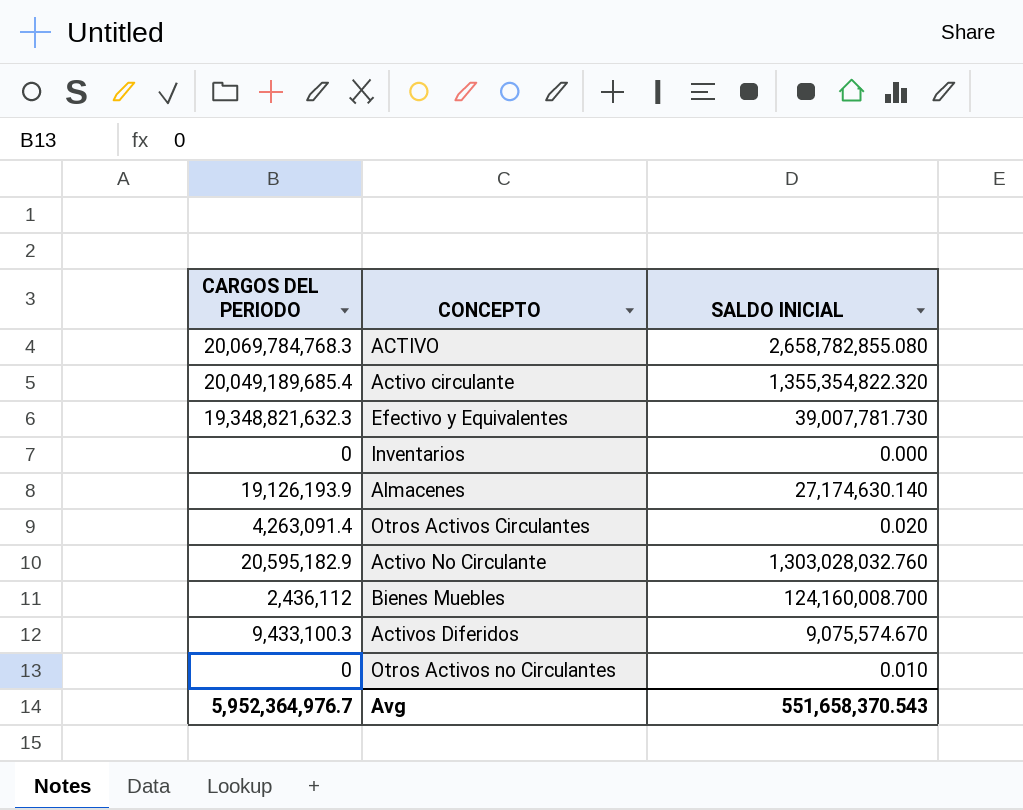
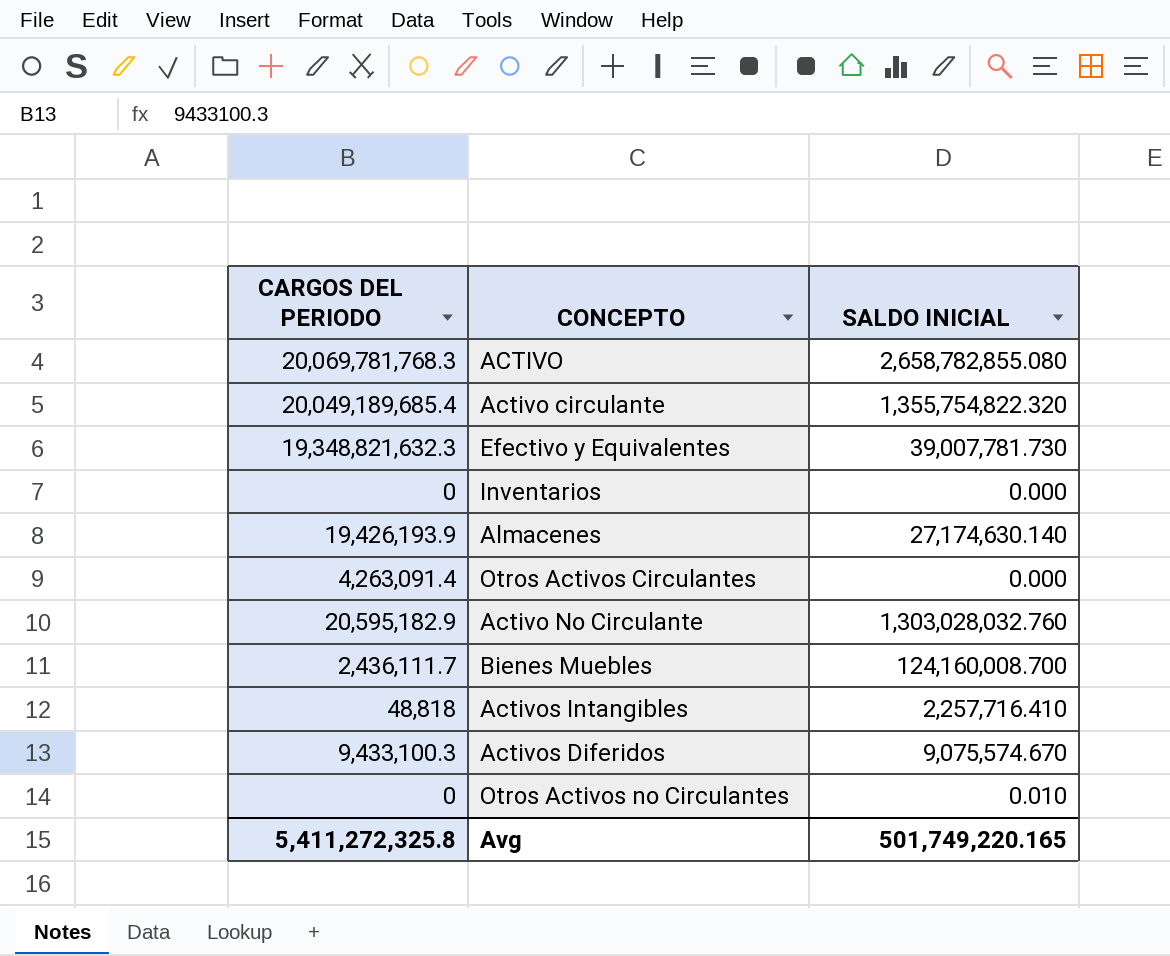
ACTIVO | CARGOS DEL PERIODO: 20,069,784,768.3 -> 20,069,781,768.3
Activo circulante | SALDO INICIAL: 1,355,354,822.320 -> 1,355,754,822.320
Almacenes | CARGOS DEL PERIODO: 19,126,193.9 -> 19,426,193.9
Otros Activos Circulantes | SALDO INICIAL: 0.020 -> 0.000
Bienes Muebles | CARGOS DEL PERIODO: 2,436,112 -> 2,436,111.7
row Activos Intangibles: none -> 48,818 | 2,257,716.410
Avg | CARGOS DEL PERIODO: 5,952,364,976.7 -> 5,411,272,325.8
Avg | SALDO INICIAL: 551,658,370.543 -> 501,749,220.165

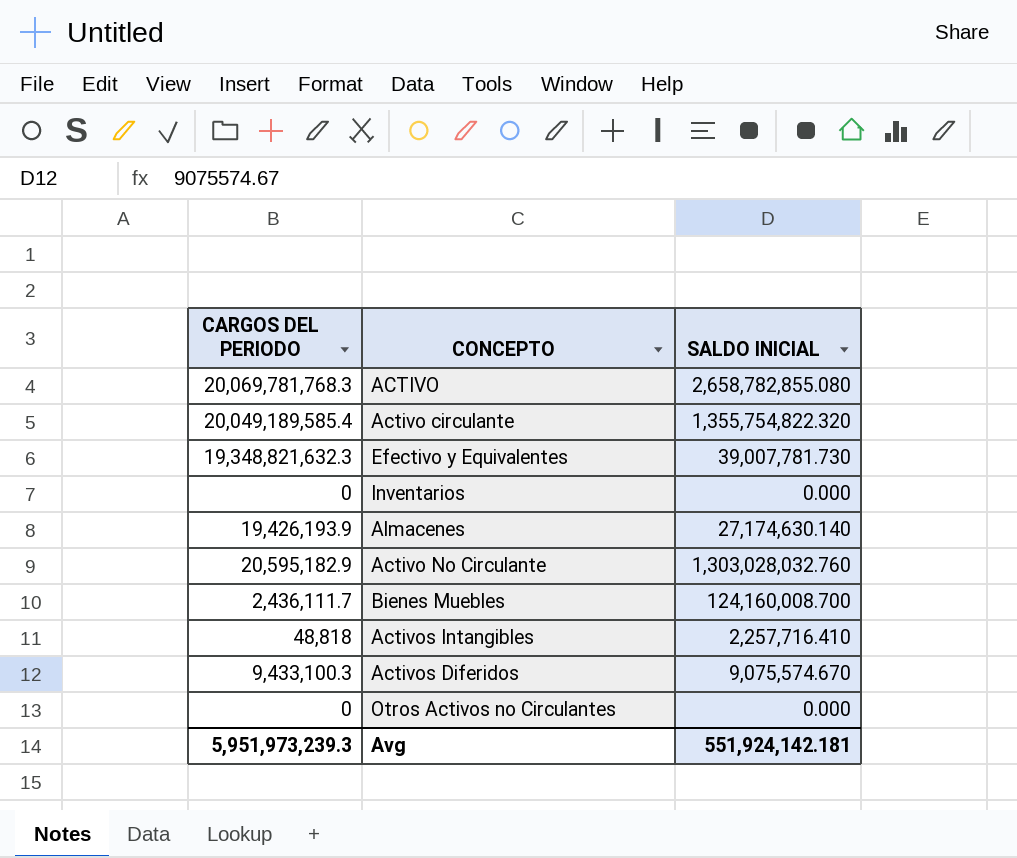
row Otros Activos Circulantes: 4,263,091.4 | 0.000 -> none
Activo circulante | CARGOS DEL PERIODO: 20,049,189,685.4 -> 20,049,189,585.4
Otros Activos no Circulantes | SALDO INICIAL: 0.010 -> 0.000
Avg | CARGOS DEL PERIODO: 5,411,272,325.8 -> 5,951,973,239.3
Avg | SALDO INICIAL: 501,749,220.165 -> 551,924,142.181

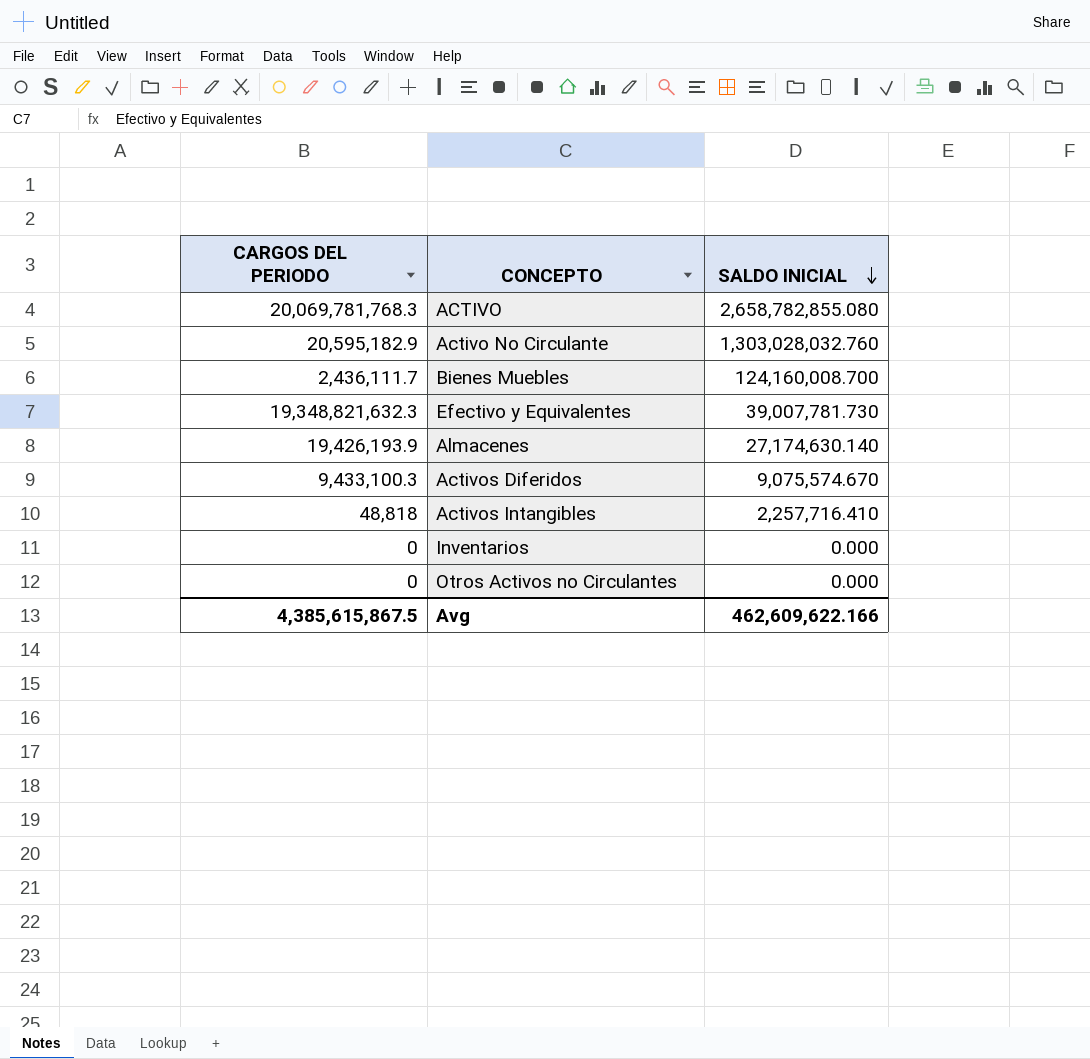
row order: none -> SALDO INICIAL descending
row Activo circulante: 20,049,189,585.4 | 1,355,754,822.320 -> none
Avg | CARGOS DEL PERIODO: 5,951,973,239.3 -> 4,385,615,867.5
Avg | SALDO INICIAL: 551,924,142.181 -> 462,609,622.166

